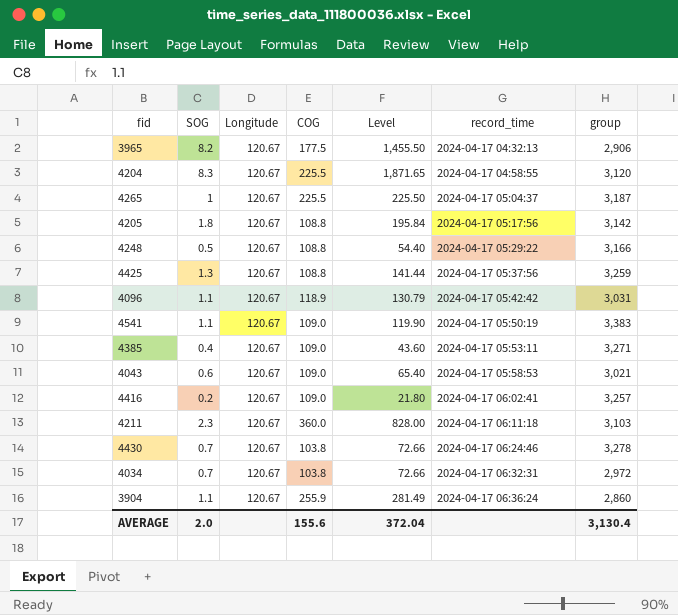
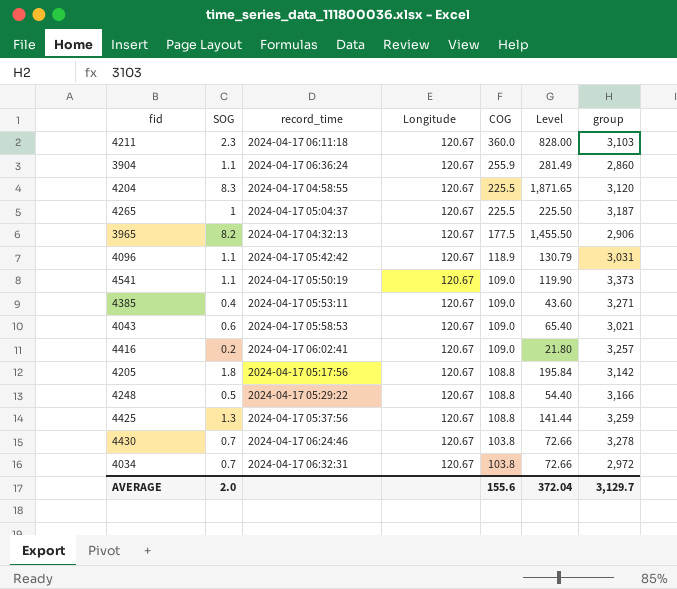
row order: record_time ascending -> COG descending
column record_time | position: 6 -> 3
4541 | group: 3,383 -> 3,373
AVERAGE | group: 3,130.4 -> 3,129.7

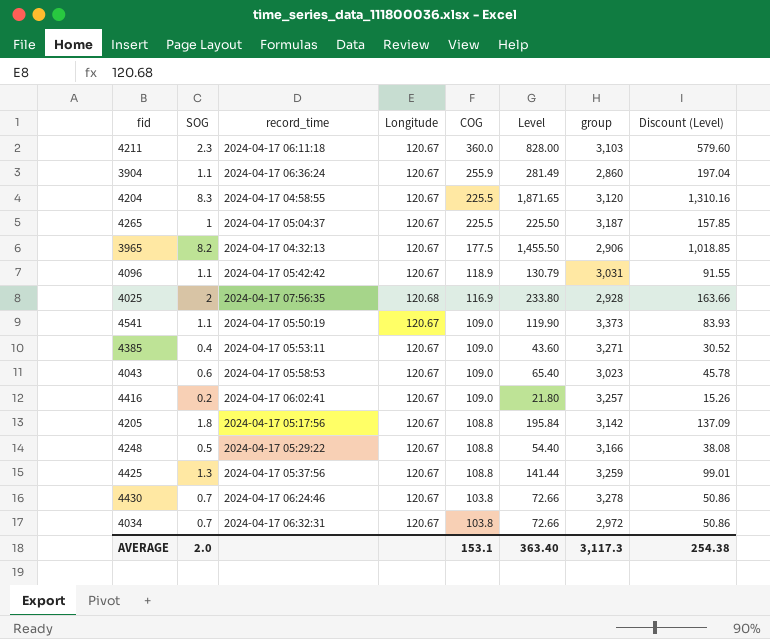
column Discount (Level) | formula: none -> [Level] * 0.7
row 4025: none -> 2 | 2024-04-17 07:56:35 | 120.68 | 116.9 | 233.80 | 2,928 | 163.66
4043 | group: 3,021 -> 3,023
AVERAGE | COG: 155.6 -> 153.1
AVERAGE | Level: 372.04 -> 363.40
AVERAGE | group: 3,129.7 -> 3,117.3

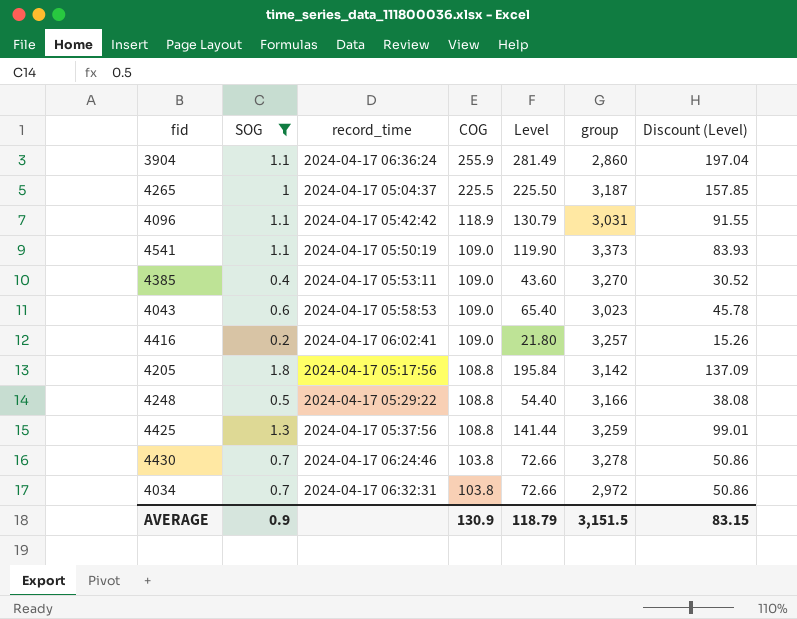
filter: none -> SOG <= 1.8
column Longitude | position: 4 -> none
4385 | group: 3,271 -> 3,270
AVERAGE | SOG: 2.0 -> 0.9
AVERAGE | COG: 153.1 -> 130.9
AVERAGE | Level: 363.40 -> 118.79
AVERAGE | group: 3,117.3 -> 3,151.5
AVERAGE | Discount (Level): 254.38 -> 83.15

